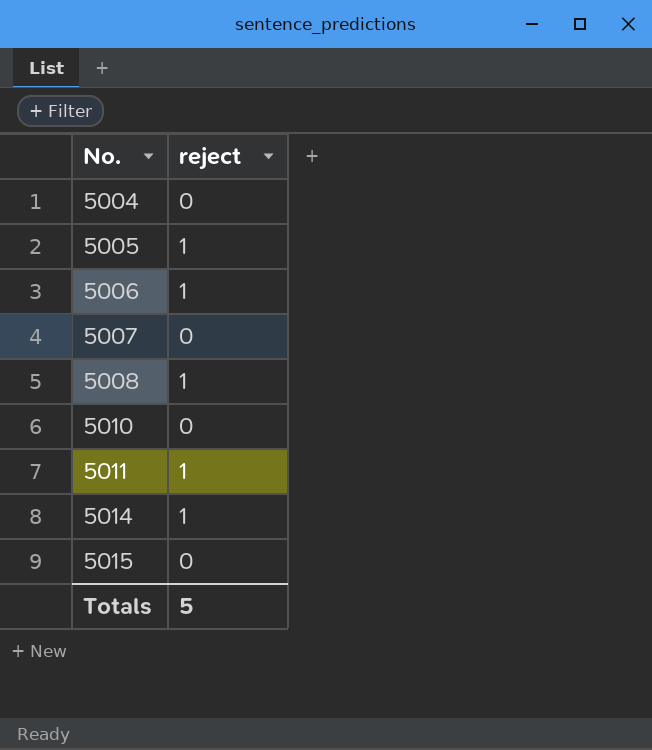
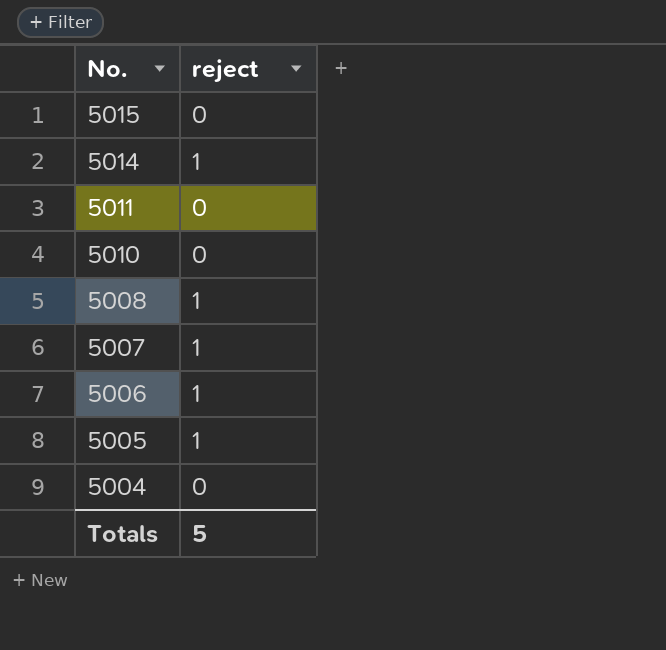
row order: No. ascending -> No. descending
5011 | reject: 1 -> 0
5007 | reject: 0 -> 1

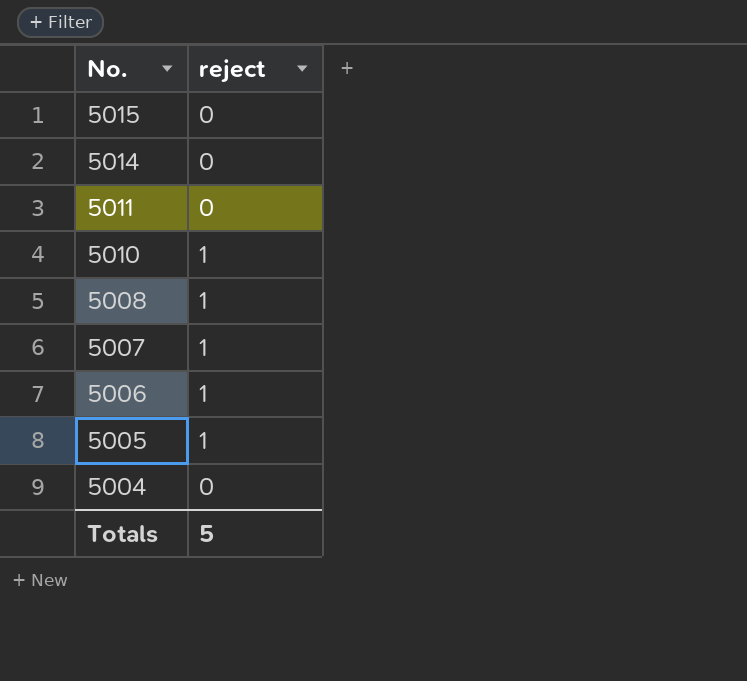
5014 | reject: 1 -> 0
5010 | reject: 0 -> 1

